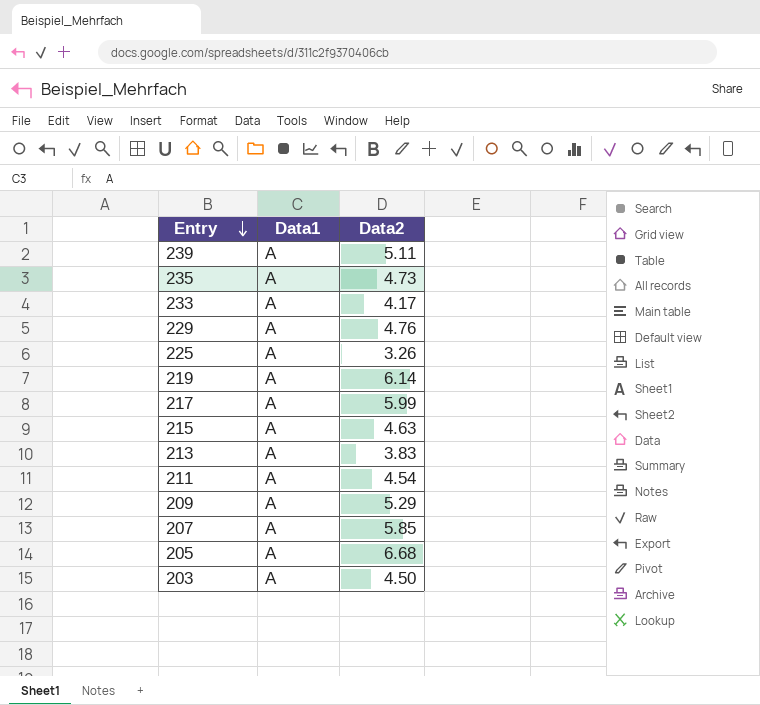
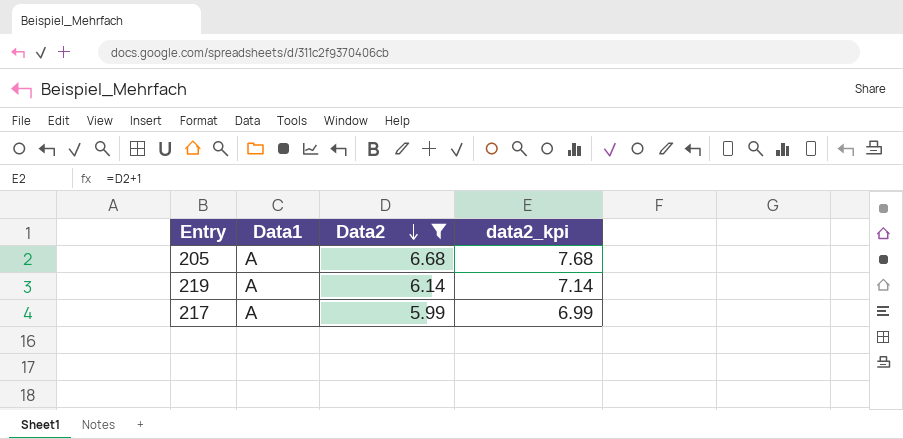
filter: none -> Data2 >= 5.99
row order: Entry descending -> Data2 descending
column data2_kpi | formula: none -> [Data2] + 1

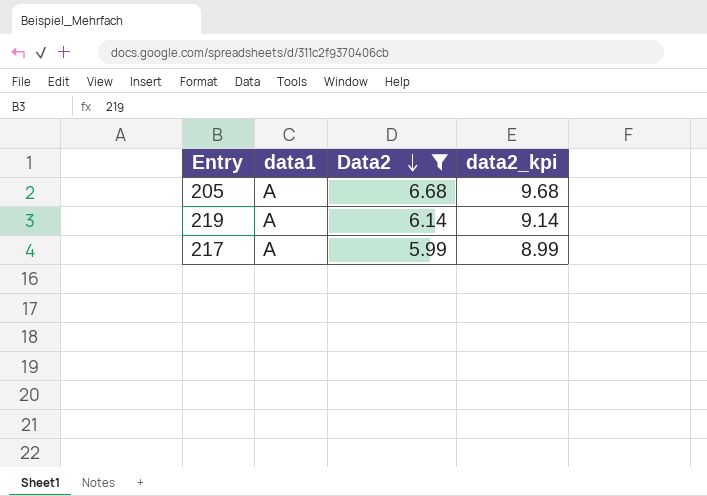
column name: Data1 -> data1
column data2_kpi | formula: [Data2] + 1 -> [Data2] + 3

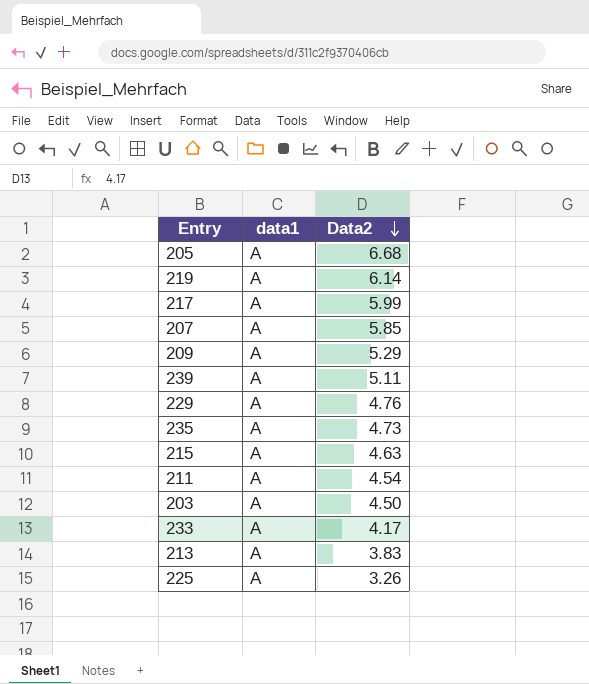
filter: Data2 >= 5.99 -> none
column data2_kpi | formula: [Data2] + 3 -> none

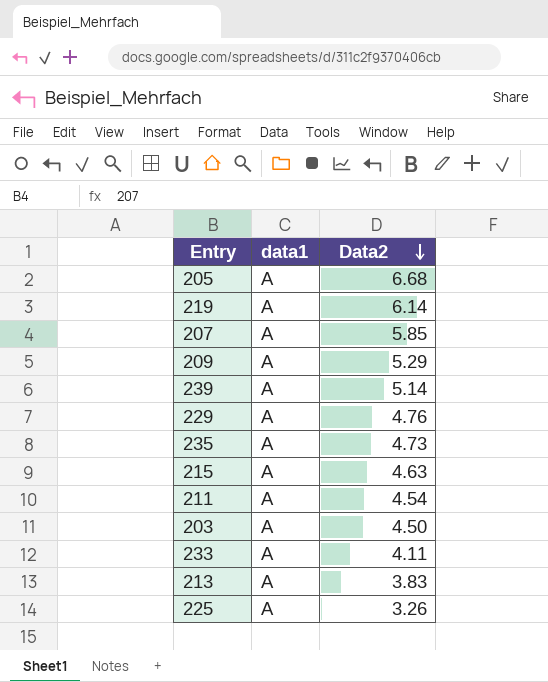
row 217: A | 5.99 -> none
239 | Data2: 5.11 -> 5.14
233 | Data2: 4.17 -> 4.11

